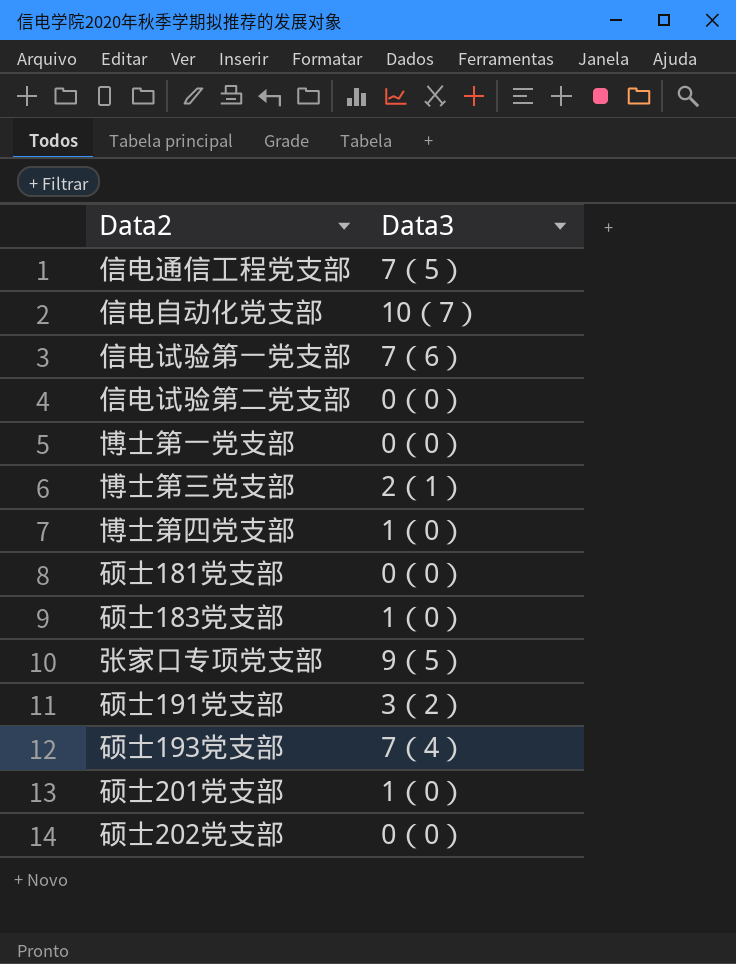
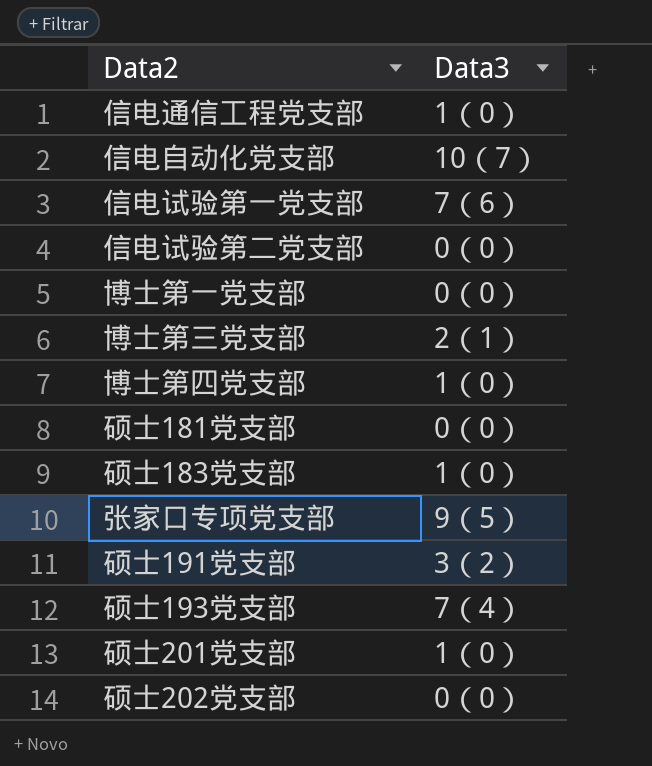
信电通信工程党支部 | Data3: 7（5） -> 1（0）

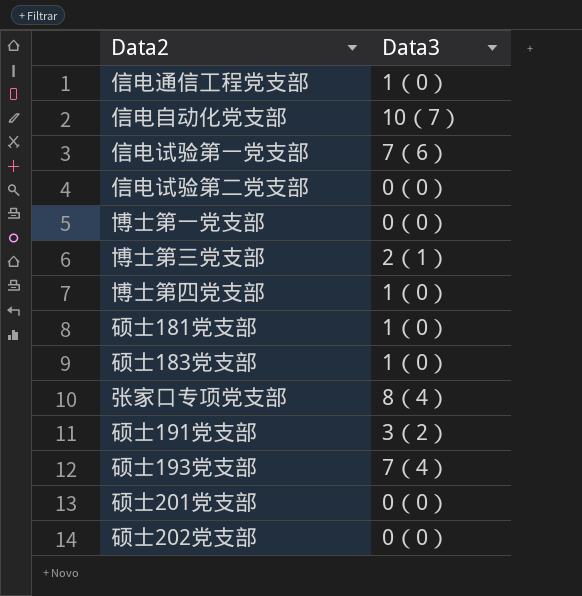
硕士181党支部 | Data3: 0（0） -> 1（0）
张家口专项党支部 | Data3: 9（5） -> 8（4）
硕士201党支部 | Data3: 1（0） -> 0（0）

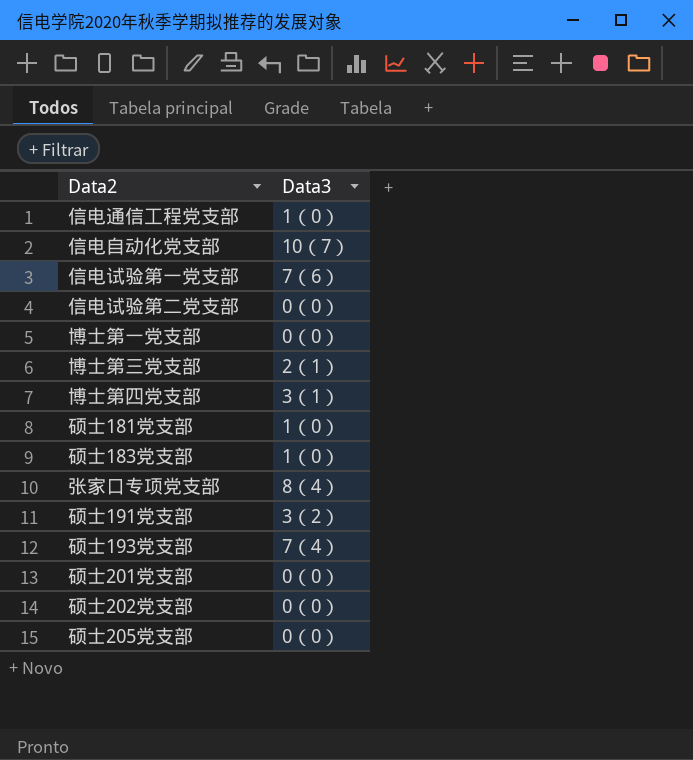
博士第四党支部 | Data3: 1（0） -> 3（1）
row 硕士205党支部: none -> 0（0）

